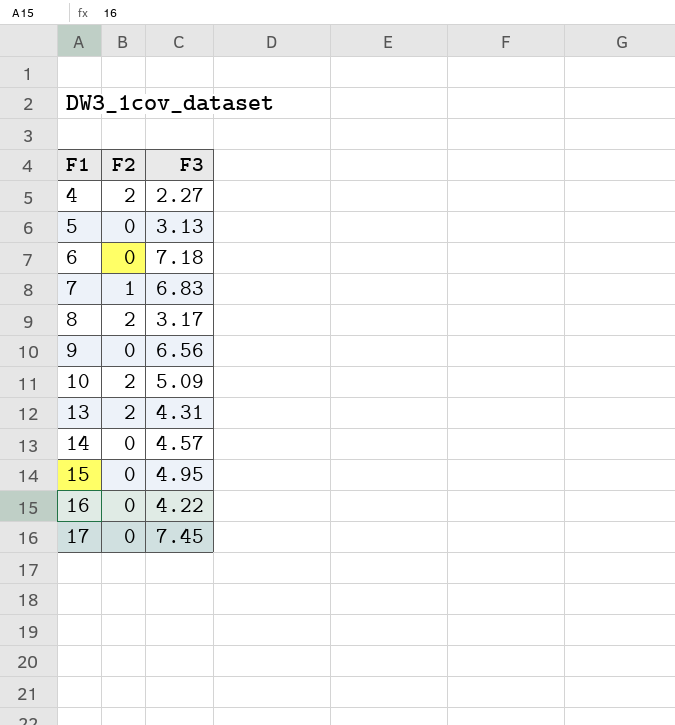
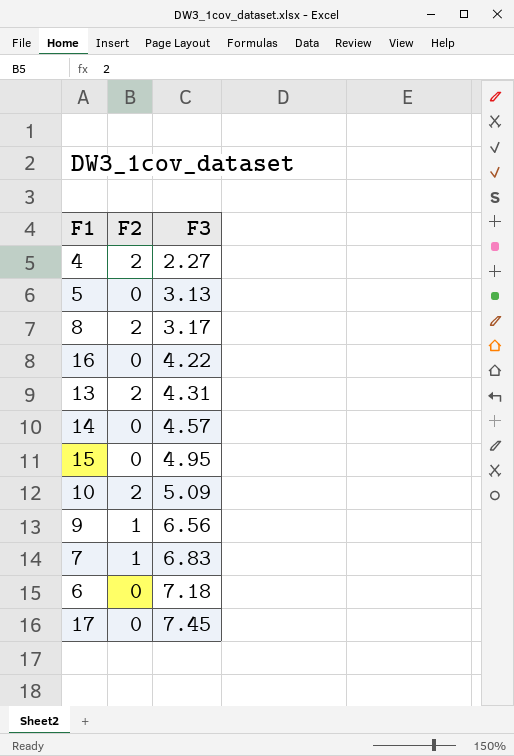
row order: F1 ascending -> F3 ascending
9 | F2: 0 -> 1

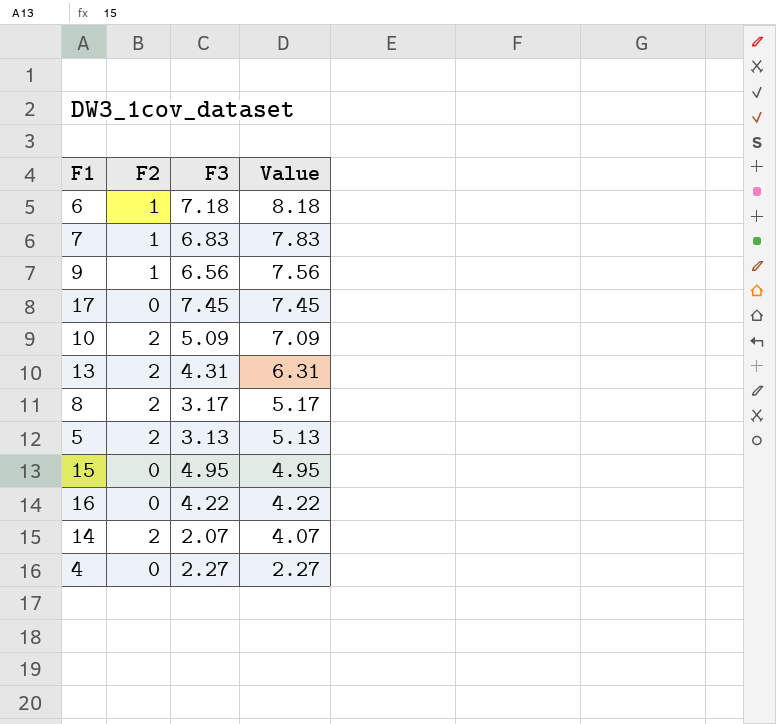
row order: F3 ascending -> Value descending
column Value | formula: none -> [F2] + [F3]
6 | F2: 0 -> 1
5 | F2: 0 -> 2
14 | F2: 0 -> 2
14 | F3: 4.57 -> 2.07
4 | F2: 2 -> 0

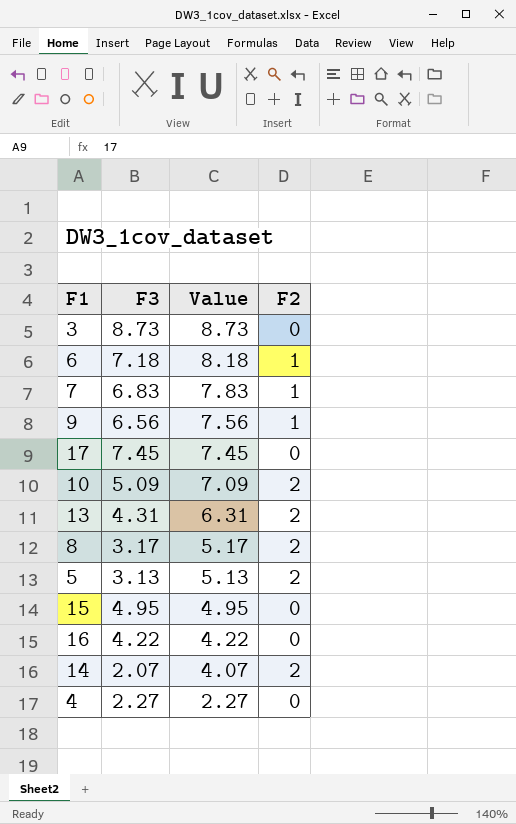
column F2 | position: 2 -> 4
row 3: none -> 8.73 | 8.73 | 0

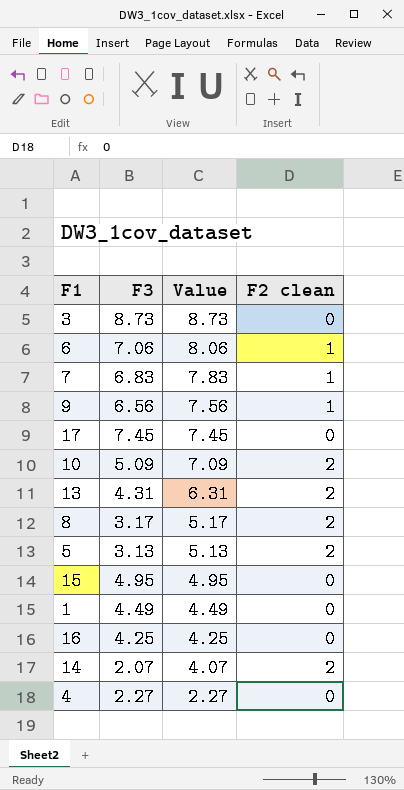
column name: F2 -> F2 clean
6 | F3: 7.18 -> 7.06
6 | Value: 8.18 -> 8.06
row 1: none -> 4.49 | 4.49 | 0
16 | F3: 4.22 -> 4.25
16 | Value: 4.22 -> 4.25

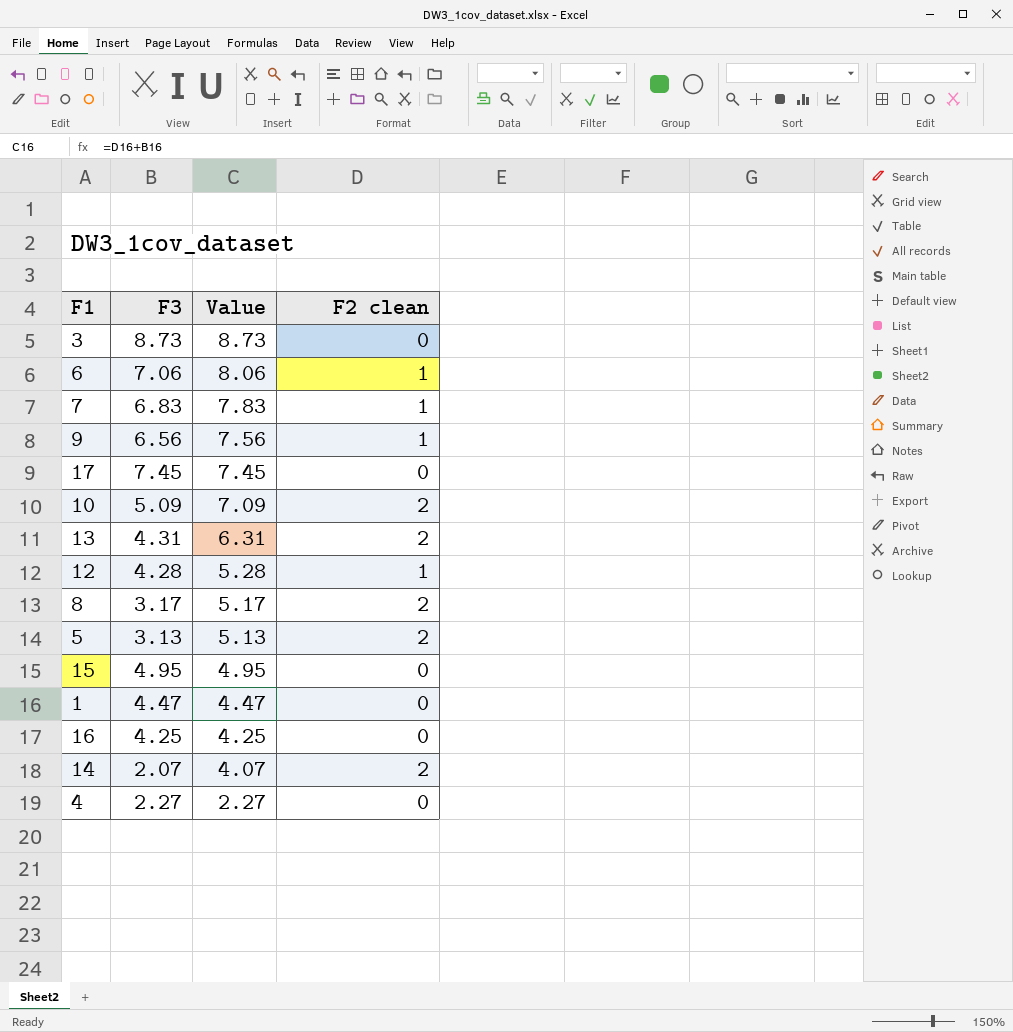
row 12: none -> 4.28 | 5.28 | 1
1 | F3: 4.49 -> 4.47
1 | Value: 4.49 -> 4.47

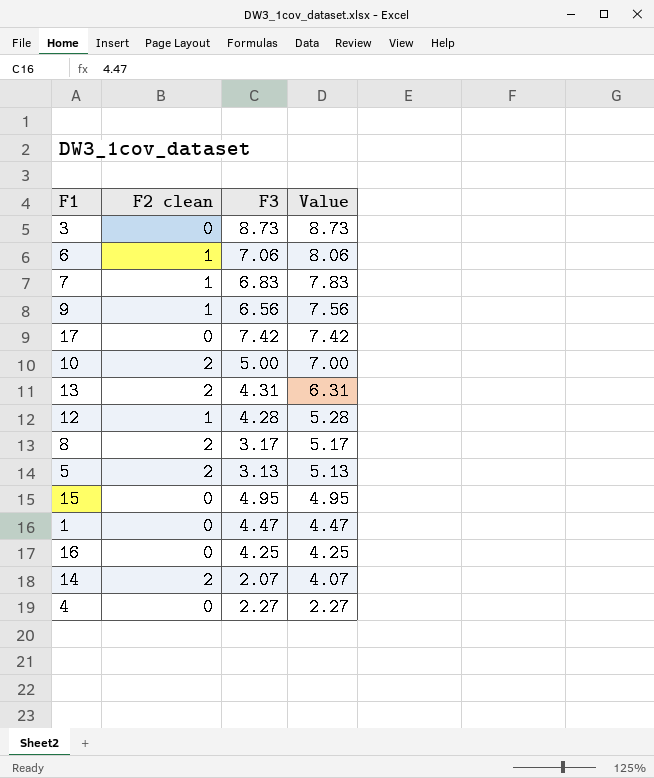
column F2 clean | position: 4 -> 2
17 | F3: 7.45 -> 7.42
17 | Value: 7.45 -> 7.42
10 | F3: 5.09 -> 5.00
10 | Value: 7.09 -> 7.00

